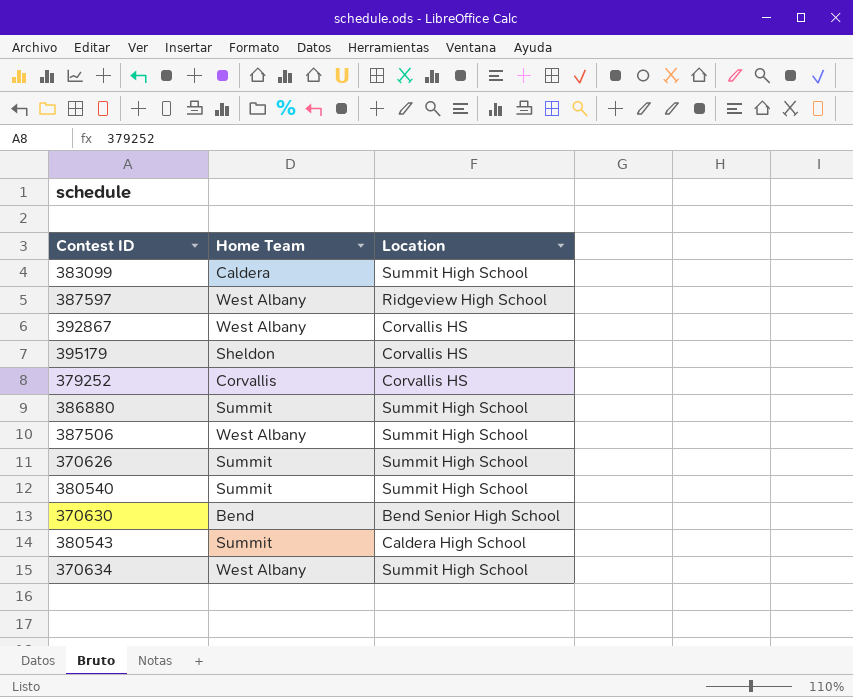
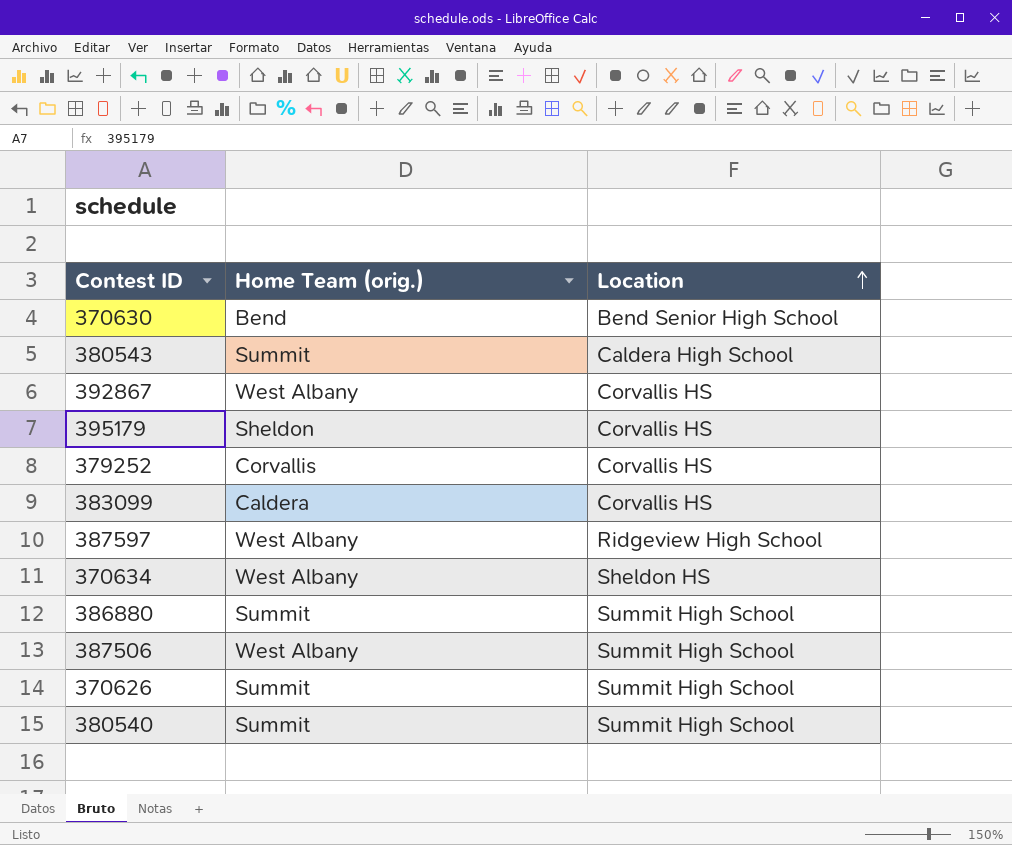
row order: none -> Location ascending
column name: Home Team -> Home Team (orig.)
383099 | Location: Summit High School -> Corvallis HS
370634 | Location: Summit High School -> Sheldon HS

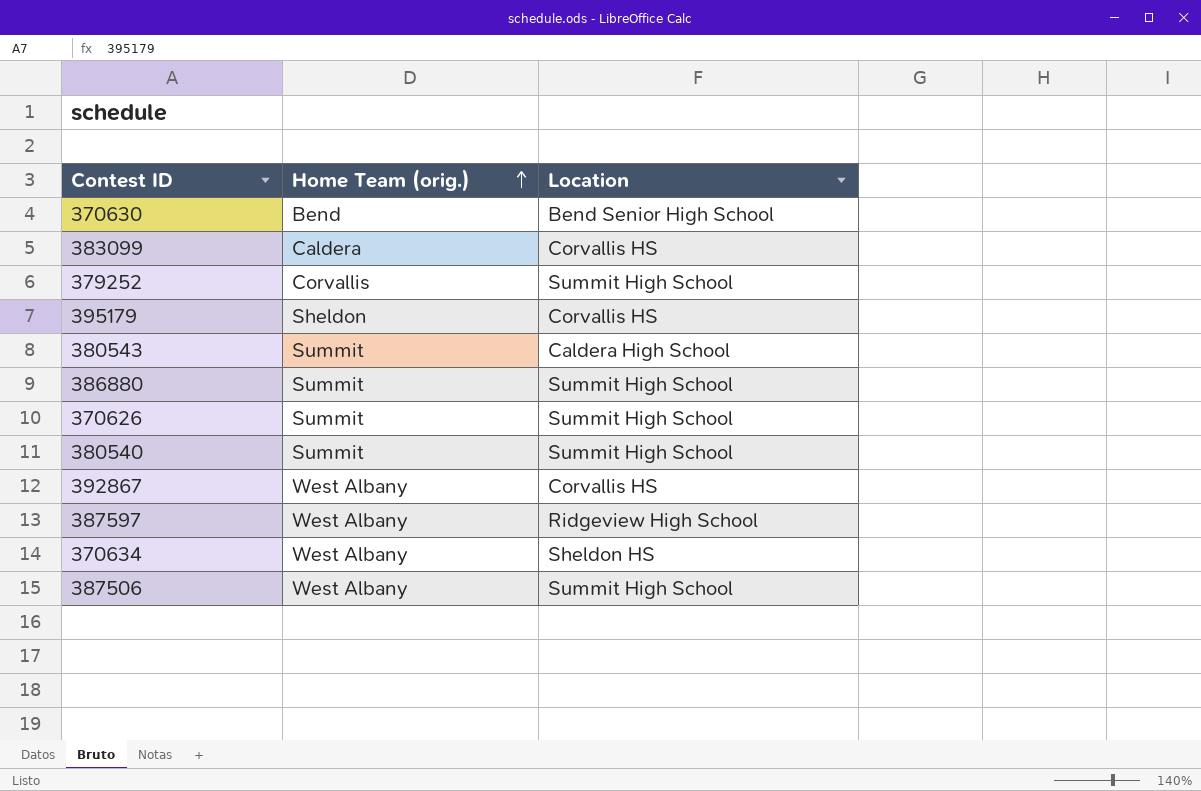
row order: Location ascending -> Home Team (orig.) ascending
379252 | Location: Corvallis HS -> Summit High School

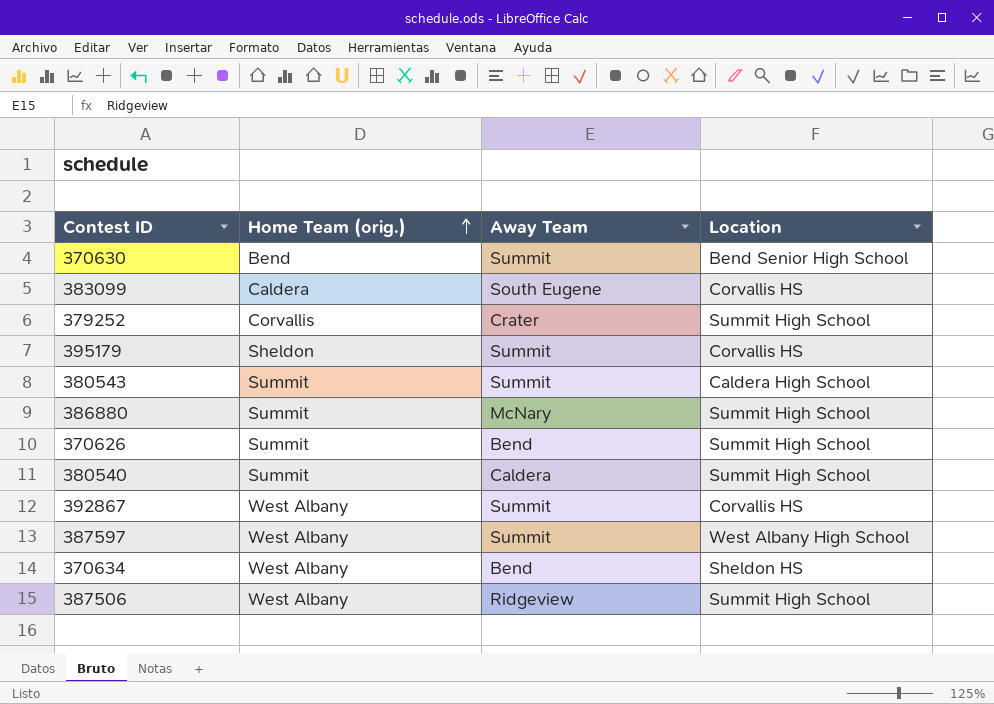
column Away Team | position: none -> 3
387597 | Location: Ridgeview High School -> West Albany High School

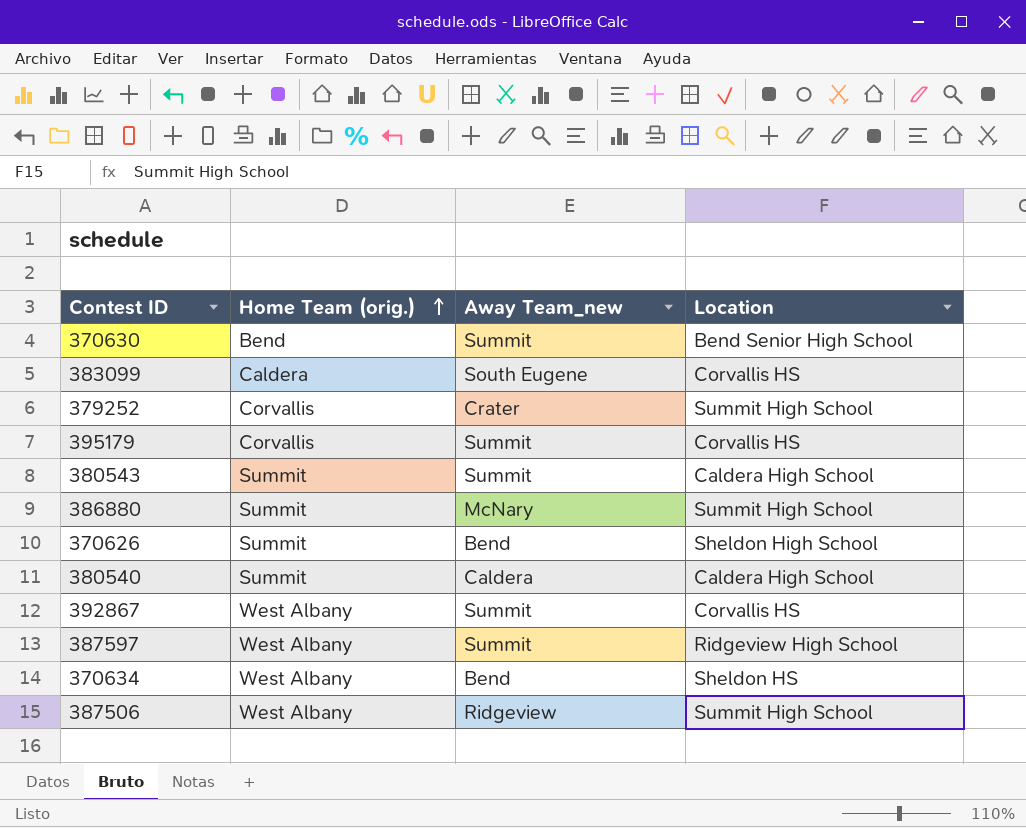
column name: Away Team -> Away Team_new
395179 | Home Team (orig.): Sheldon -> Corvallis
370626 | Location: Summit High School -> Sheldon High School
380540 | Location: Summit High School -> Caldera High School
387597 | Location: West Albany High School -> Ridgeview High School

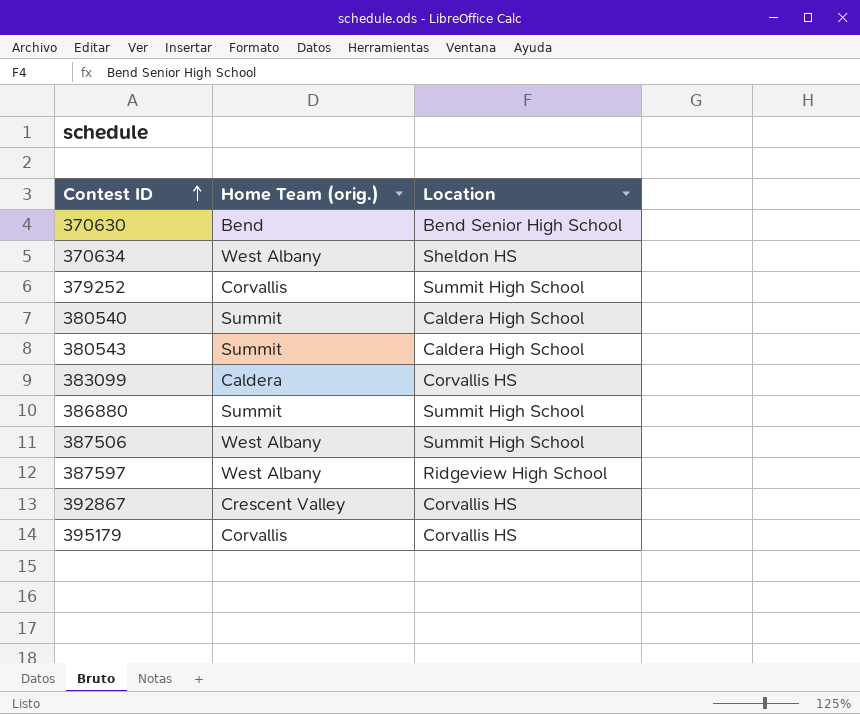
row order: Home Team (orig.) ascending -> Contest ID ascending
column Away Team_new | position: 3 -> none
row 370626: Summit | Bend | Sheldon High School -> none
392867 | Home Team (orig.): West Albany -> Crescent Valley

